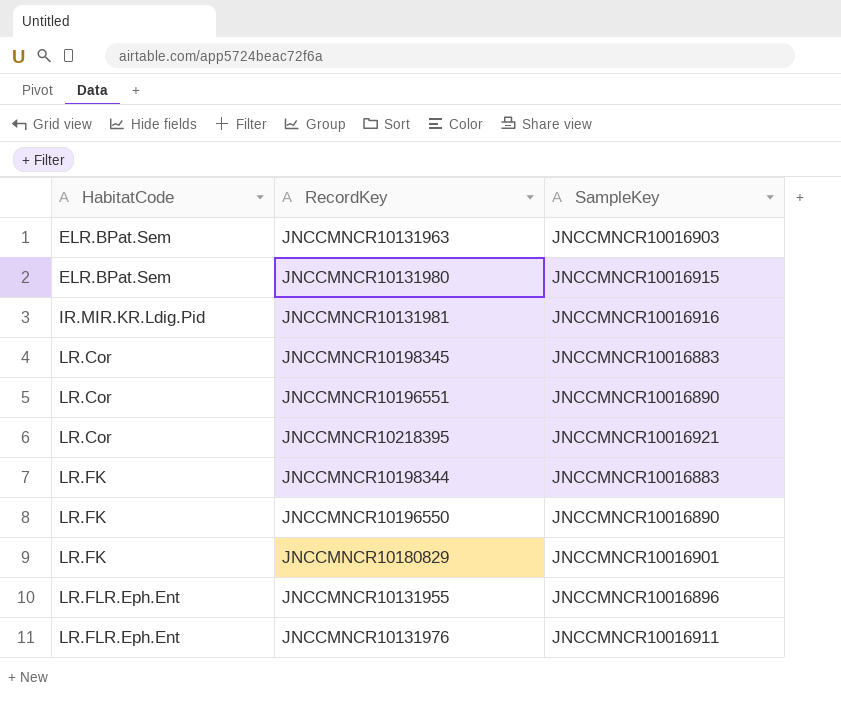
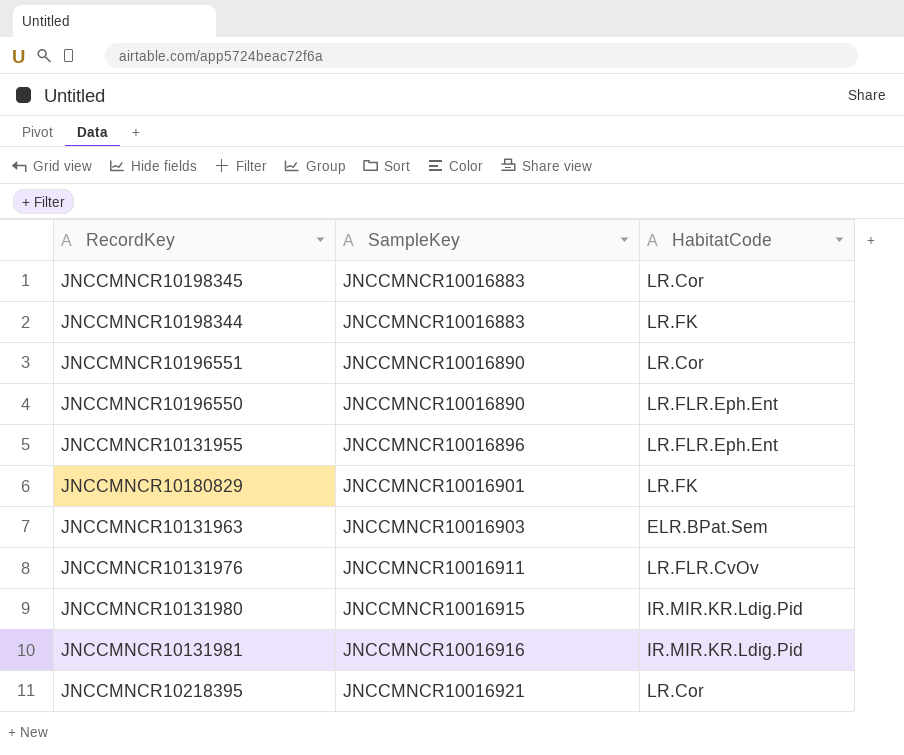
row order: HabitatCode ascending -> SampleKey ascending
column HabitatCode | position: 1 -> 3
JNCCMNCR10196550 | HabitatCode: LR.FK -> LR.FLR.Eph.Ent
JNCCMNCR10131976 | HabitatCode: LR.FLR.Eph.Ent -> LR.FLR.CvOv
JNCCMNCR10131980 | HabitatCode: ELR.BPat.Sem -> IR.MIR.KR.Ldig.Pid

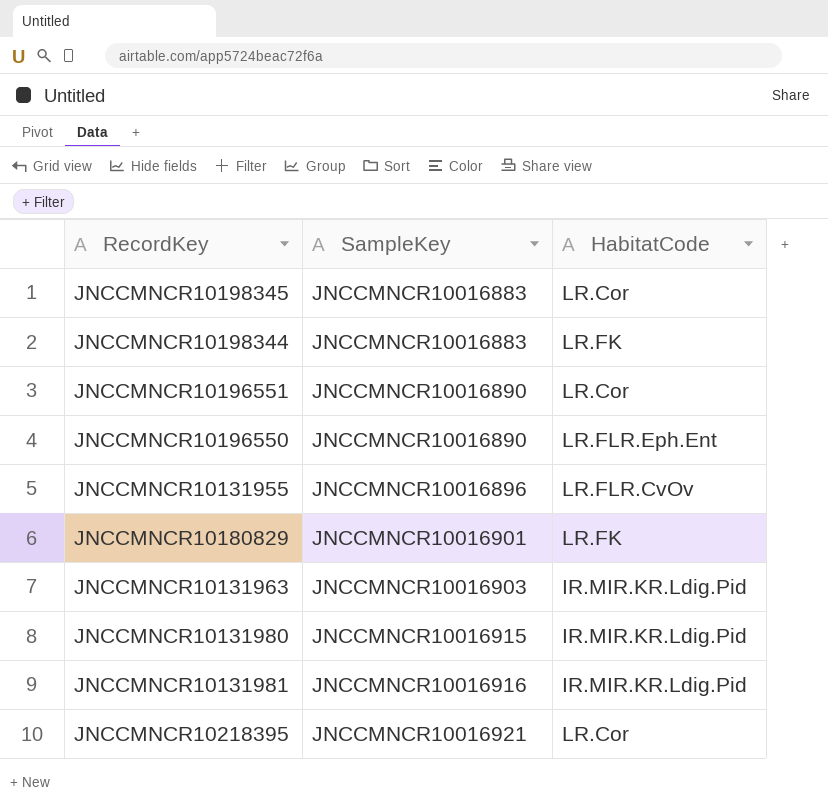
row JNCCMNCR10131976: JNCCMNCR10016911 | LR.FLR.CvOv -> none
JNCCMNCR10131955 | HabitatCode: LR.FLR.Eph.Ent -> LR.FLR.CvOv
JNCCMNCR10131963 | HabitatCode: ELR.BPat.Sem -> IR.MIR.KR.Ldig.Pid

